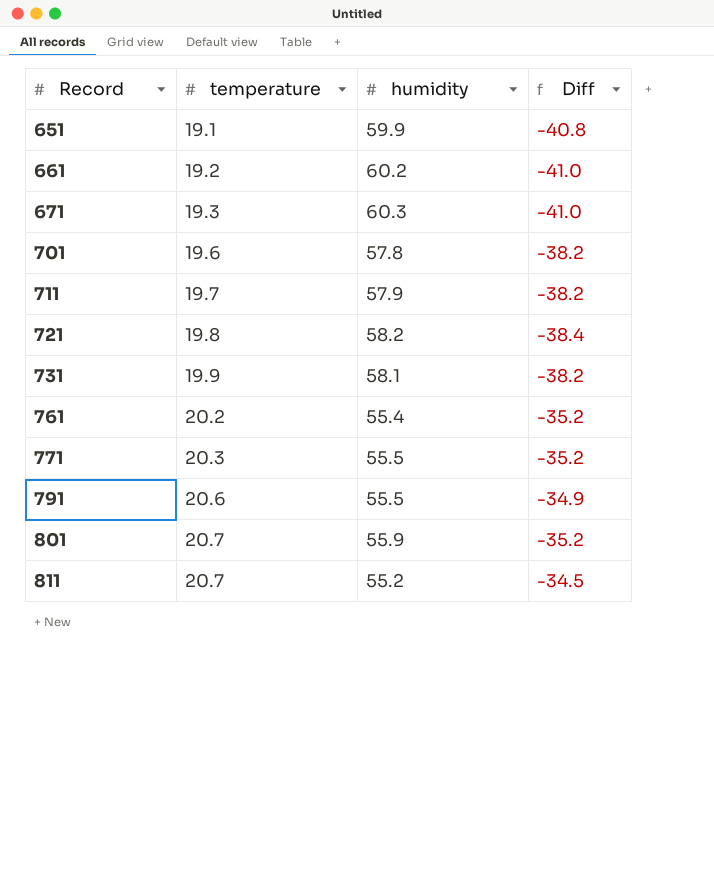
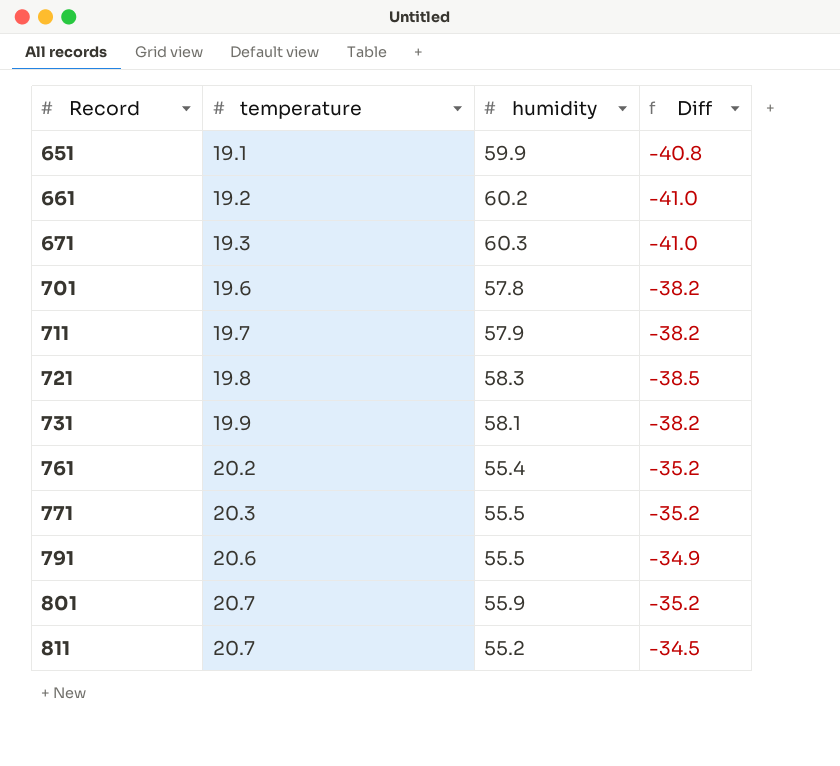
721 | humidity: 58.2 -> 58.3
721 | Diff: -38.4 -> -38.5

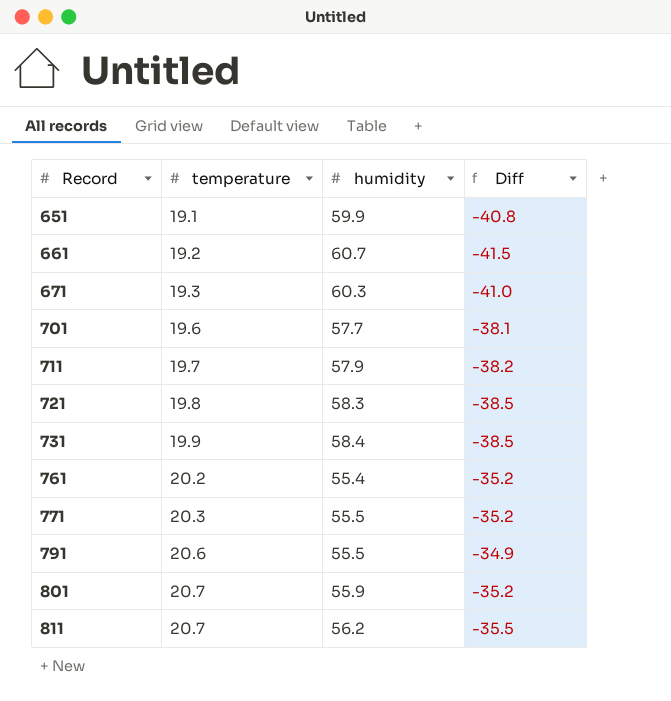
661 | humidity: 60.2 -> 60.7
661 | Diff: -41.0 -> -41.5
701 | humidity: 57.8 -> 57.7
701 | Diff: -38.2 -> -38.1
731 | humidity: 58.1 -> 58.4
731 | Diff: -38.2 -> -38.5
811 | humidity: 55.2 -> 56.2
811 | Diff: -34.5 -> -35.5

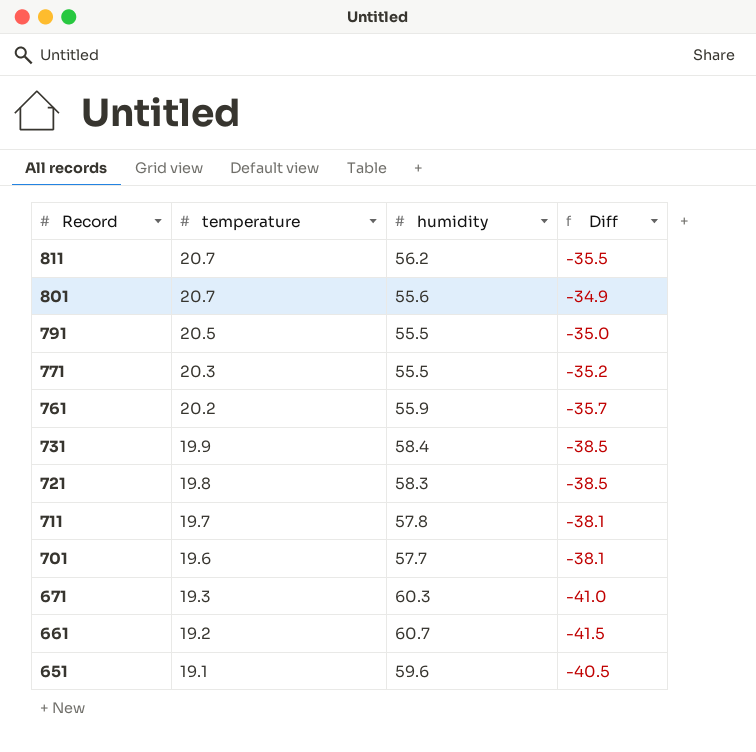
row order: Record ascending -> Record descending
801 | humidity: 55.9 -> 55.6
801 | Diff: -35.2 -> -34.9
791 | temperature: 20.6 -> 20.5
791 | Diff: -34.9 -> -35.0
761 | humidity: 55.4 -> 55.9
761 | Diff: -35.2 -> -35.7
711 | humidity: 57.9 -> 57.8
711 | Diff: -38.2 -> -38.1
651 | humidity: 59.9 -> 59.6
651 | Diff: -40.8 -> -40.5

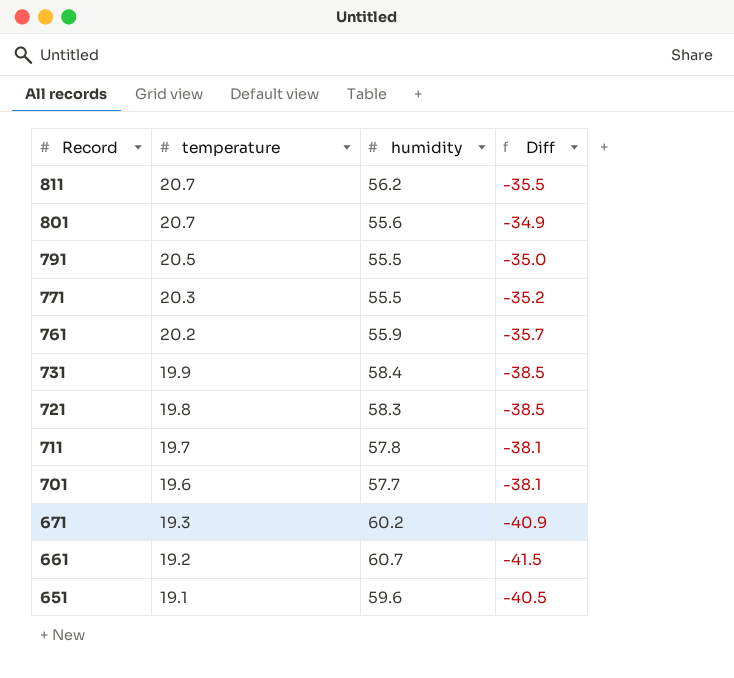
671 | humidity: 60.3 -> 60.2
671 | Diff: -41.0 -> -40.9

